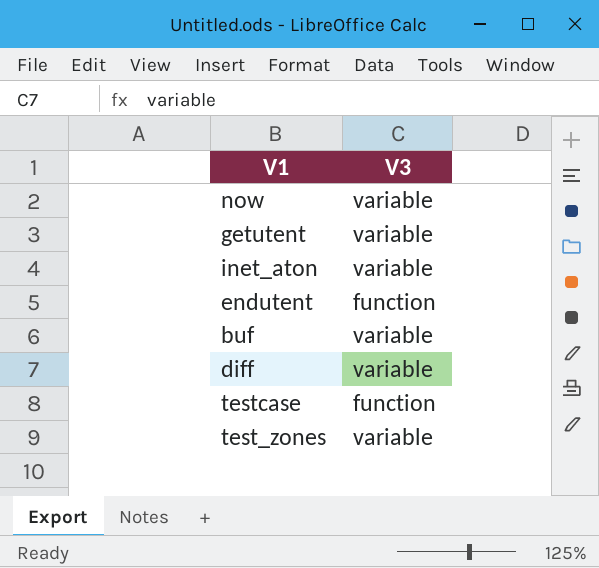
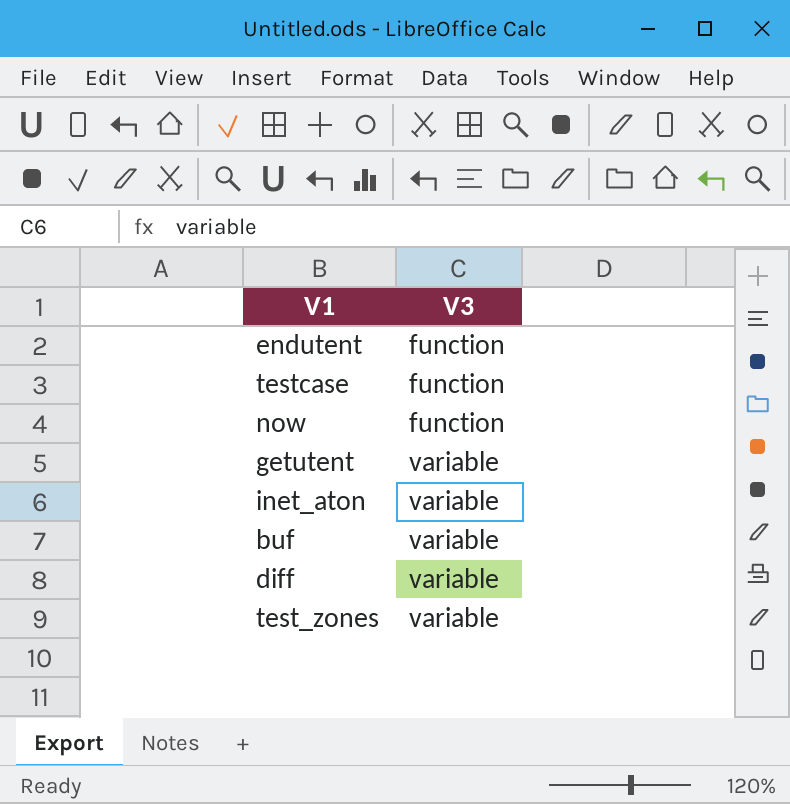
row order: none -> V3 ascending
now | V3: variable -> function

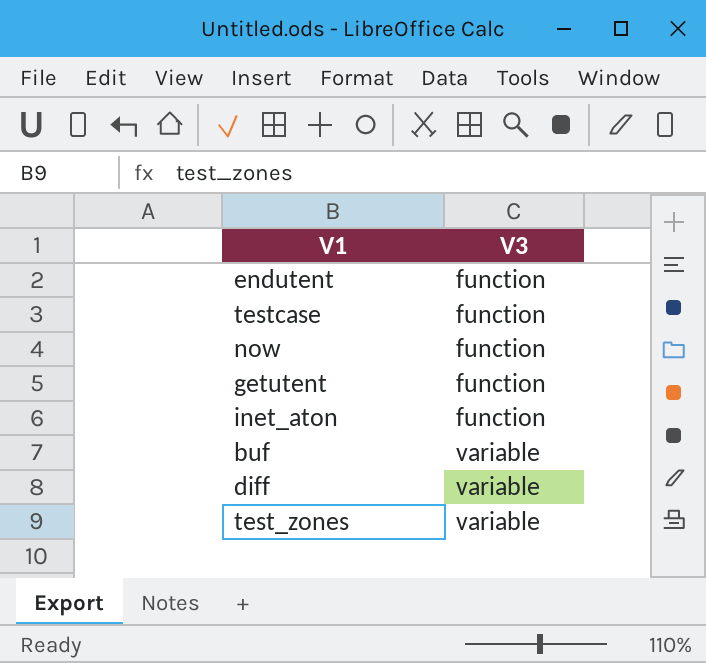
getutent | V3: variable -> function
inet_aton | V3: variable -> function

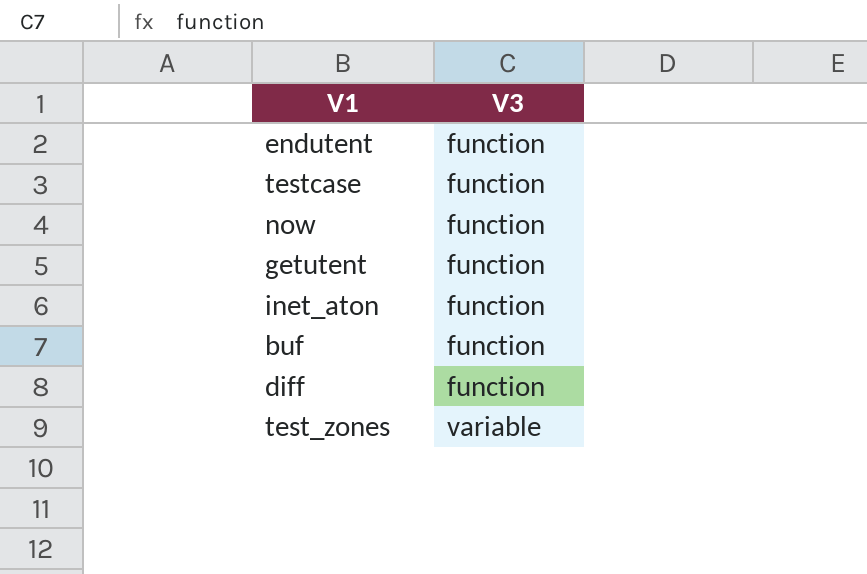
buf | V3: variable -> function
diff | V3: variable -> function

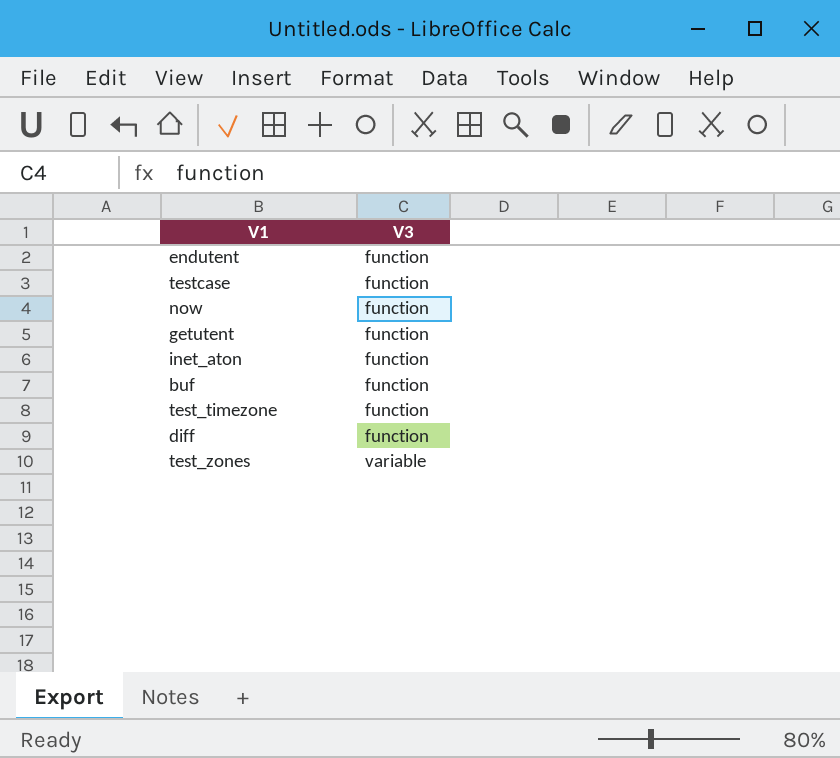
row test_timezone: none -> function

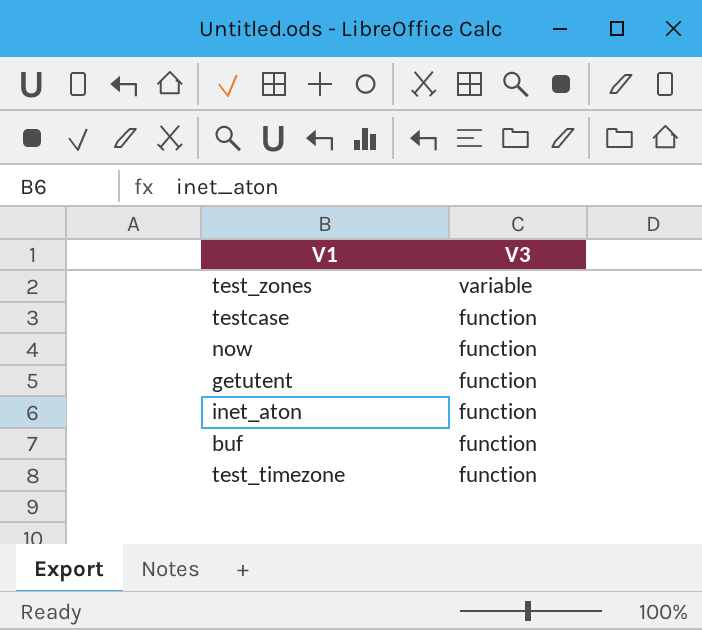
row order: V3 ascending -> V3 descending
row endutent: function -> none
row diff: function -> none

